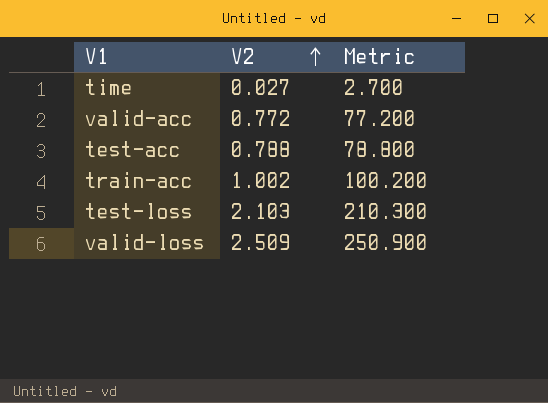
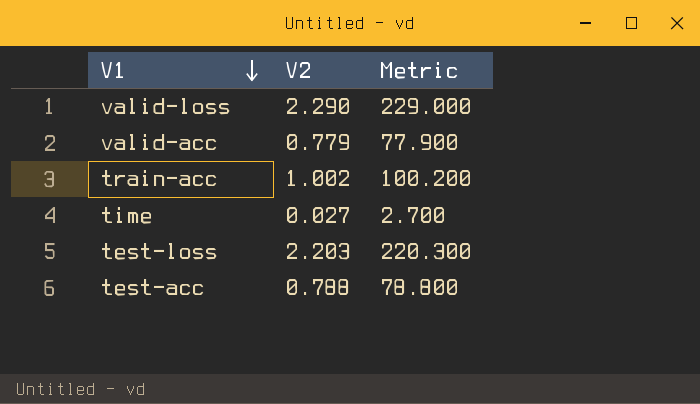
row order: V2 ascending -> V1 descending
valid-loss | V2: 2.509 -> 2.290
valid-loss | Metric: 250.900 -> 229.000
valid-acc | V2: 0.772 -> 0.779
valid-acc | Metric: 77.200 -> 77.900
test-loss | V2: 2.103 -> 2.203
test-loss | Metric: 210.300 -> 220.300

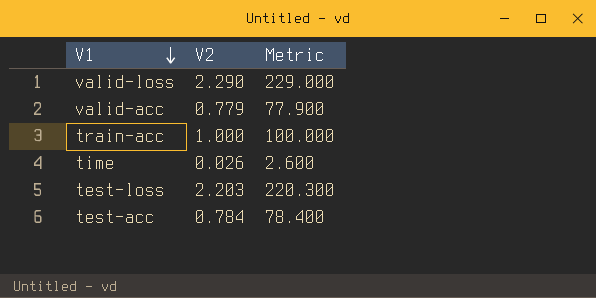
train-acc | V2: 1.002 -> 1.000
train-acc | Metric: 100.200 -> 100.000
time | V2: 0.027 -> 0.026
time | Metric: 2.700 -> 2.600
test-acc | V2: 0.788 -> 0.784
test-acc | Metric: 78.800 -> 78.400

